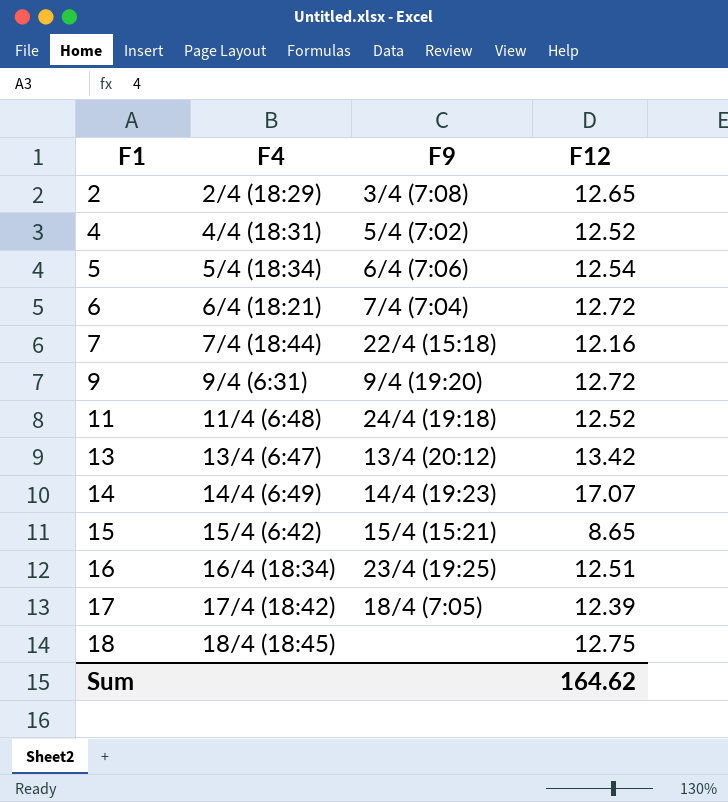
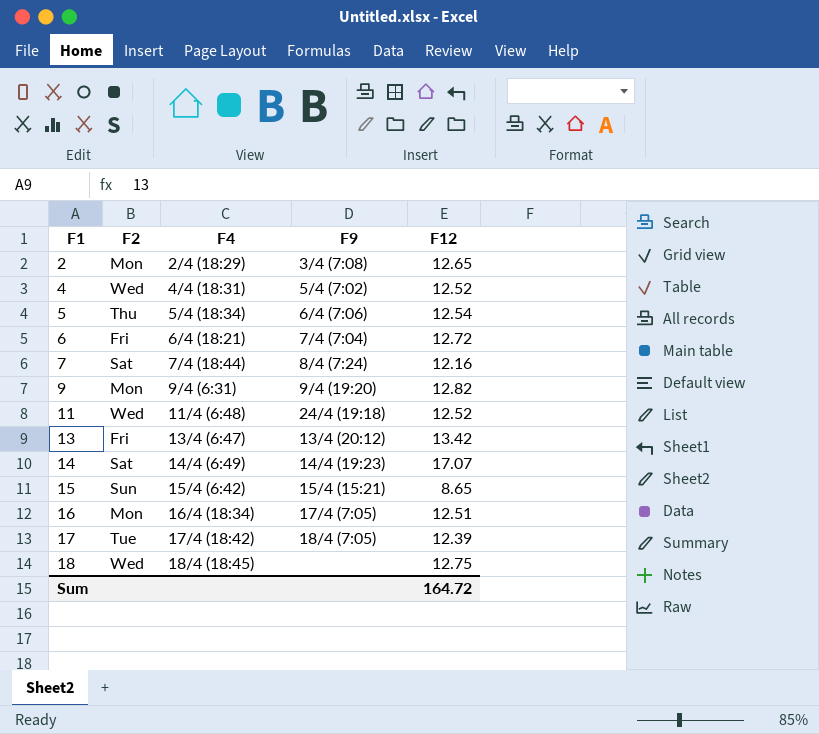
column F2 | position: none -> 2
7 | F9: 22/4 (15:18) -> 8/4 (7:24)
9 | F12: 12.72 -> 12.82
16 | F9: 23/4 (19:25) -> 17/4 (7:05)
Sum | F12: 164.62 -> 164.72

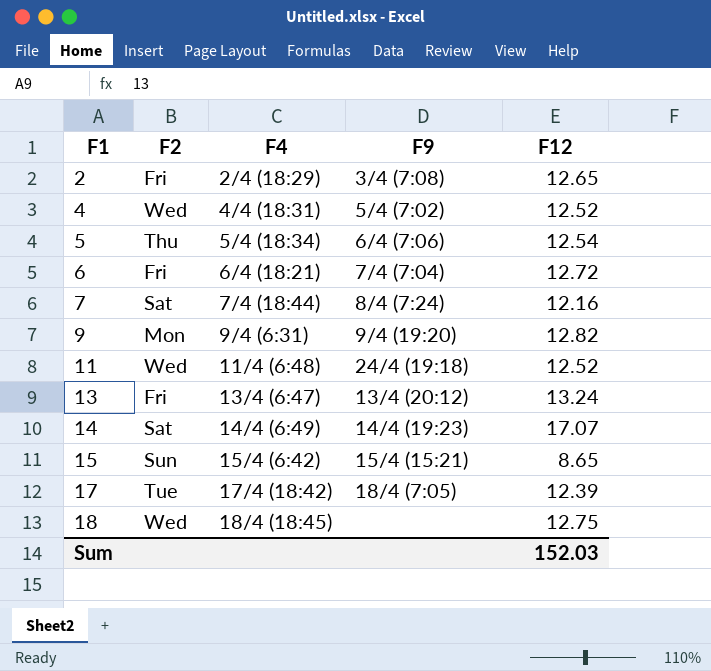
row 16: Mon | 16/4 (18:34) | 17/4 (7:05) | 12.51 -> none
2 | F2: Mon -> Fri
13 | F12: 13.42 -> 13.24
Sum | F12: 164.72 -> 152.03

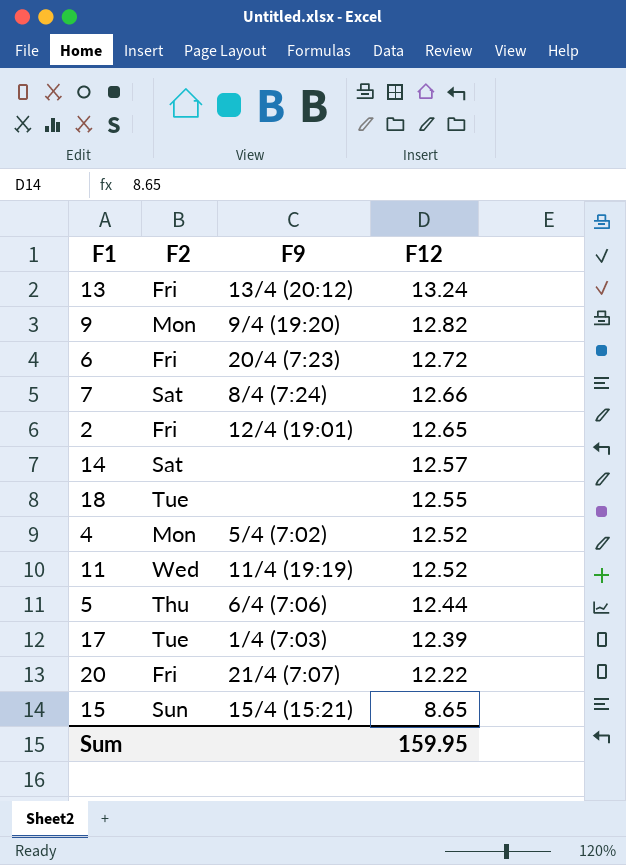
row order: F1 ascending -> F12 descending
column F4 | position: 3 -> none
6 | F9: 7/4 (7:04) -> 20/4 (7:23)
7 | F12: 12.16 -> 12.66
2 | F9: 3/4 (7:08) -> 12/4 (19:01)
14 | F9: 14/4 (19:23) -> none
14 | F12: 17.07 -> 12.57
18 | F2: Wed -> Tue
18 | F12: 12.75 -> 12.55
4 | F2: Wed -> Mon
11 | F9: 24/4 (19:18) -> 11/4 (19:19)
5 | F12: 12.54 -> 12.44
17 | F9: 18/4 (7:05) -> 1/4 (7:03)
row 20: none -> Fri | 21/4 (7:07) | 12.22
Sum | F12: 152.03 -> 159.95

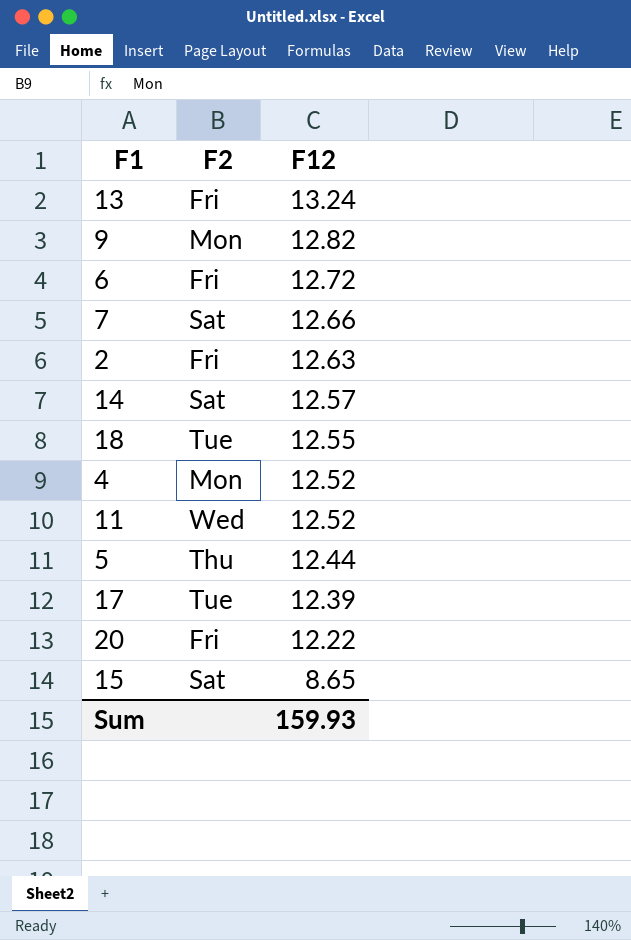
column F9 | position: 3 -> none
2 | F12: 12.65 -> 12.63
15 | F2: Sun -> Sat
Sum | F12: 159.95 -> 159.93

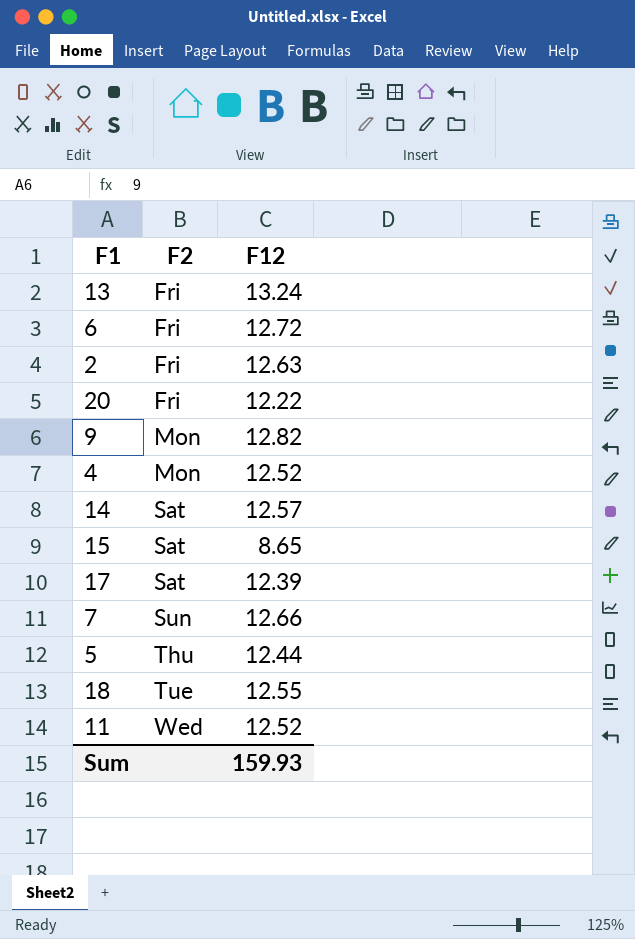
row order: F12 descending -> F2 ascending
17 | F2: Tue -> Sat
7 | F2: Sat -> Sun

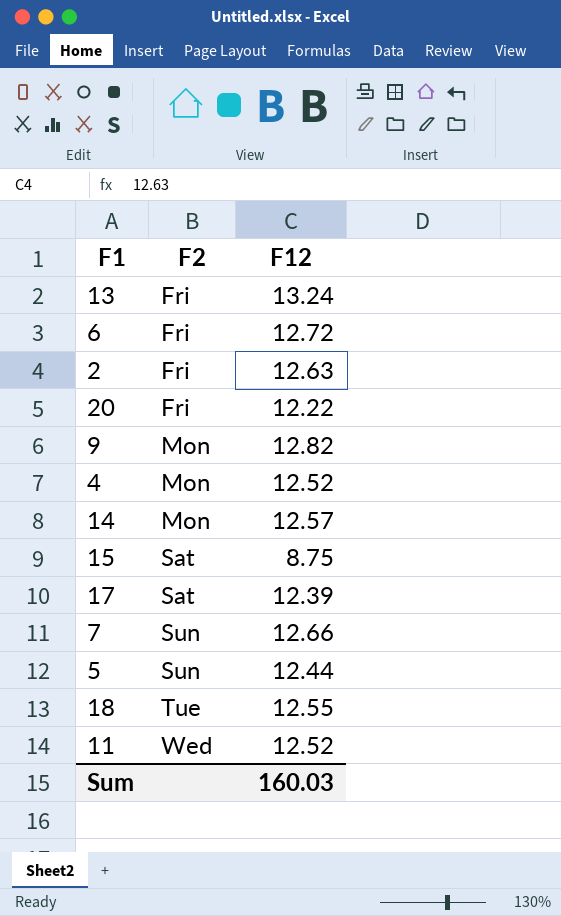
14 | F2: Sat -> Mon
15 | F12: 8.65 -> 8.75
5 | F2: Thu -> Sun
Sum | F12: 159.93 -> 160.03

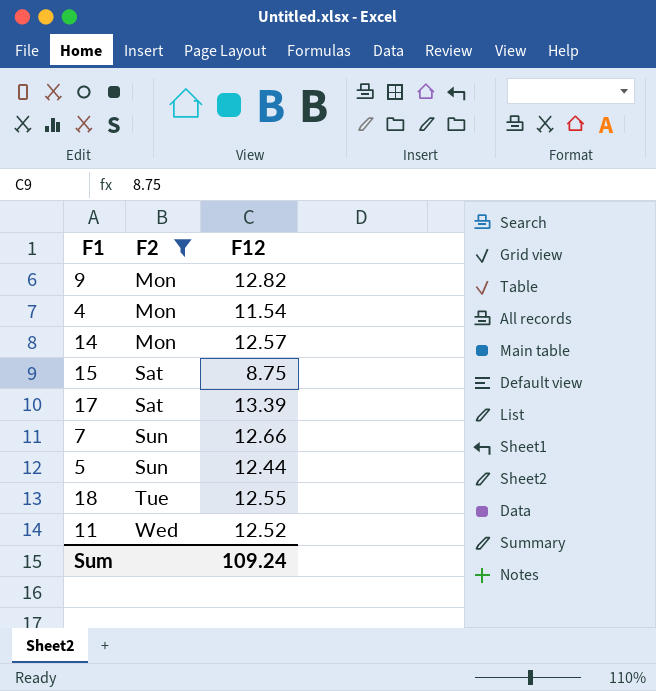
filter: none -> F2 != Fri
4 | F12: 12.52 -> 11.54
17 | F12: 12.39 -> 13.39
Sum | F12: 160.03 -> 109.24

